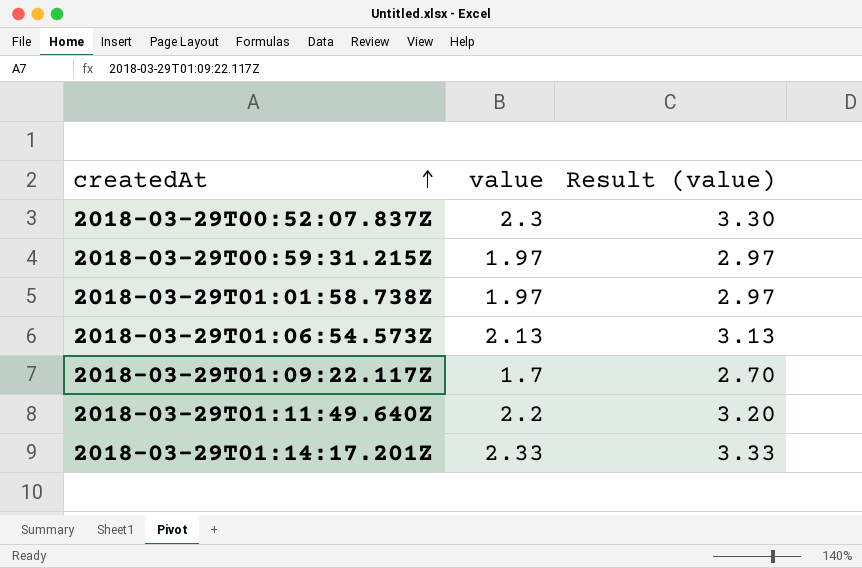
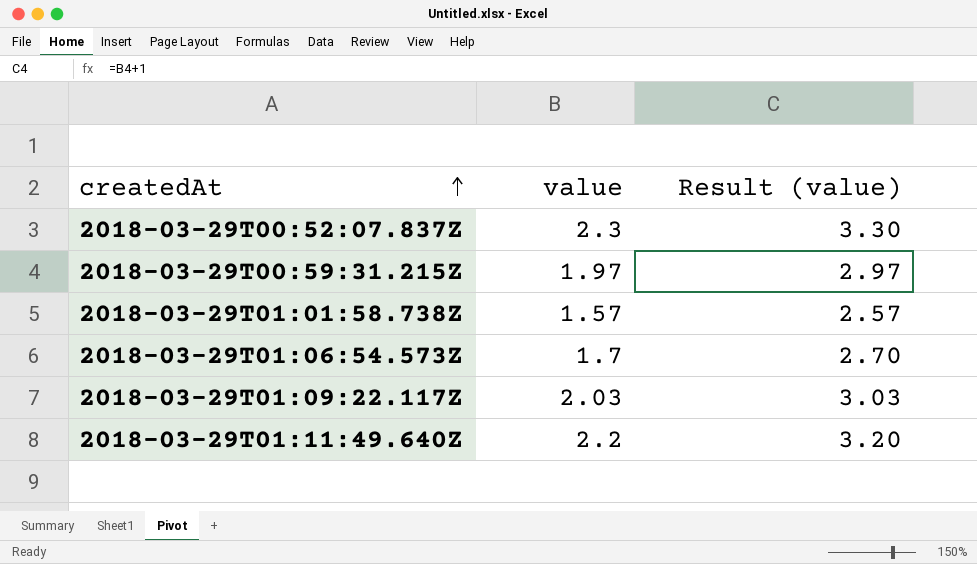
row 2018-03-29T01:14:17.201Z: 2.33 | 3.33 -> none
2018-03-29T01:01:58.738Z | value: 1.97 -> 1.57
2018-03-29T01:01:58.738Z | Result (value): 2.97 -> 2.57
2018-03-29T01:06:54.573Z | value: 2.13 -> 1.7
2018-03-29T01:06:54.573Z | Result (value): 3.13 -> 2.70
2018-03-29T01:09:22.117Z | value: 1.7 -> 2.03
2018-03-29T01:09:22.117Z | Result (value): 2.70 -> 3.03

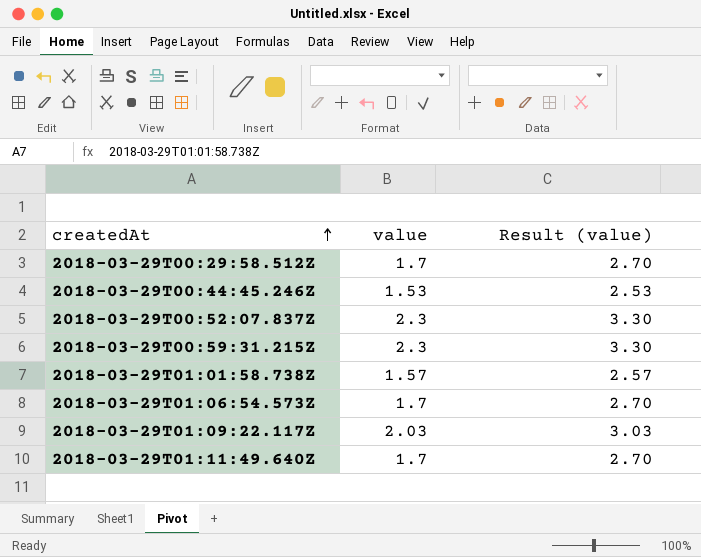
row 2018-03-29T00:29:58.512Z: none -> 1.7 | 2.70
row 2018-03-29T00:44:45.246Z: none -> 1.53 | 2.53
2018-03-29T00:59:31.215Z | value: 1.97 -> 2.3
2018-03-29T00:59:31.215Z | Result (value): 2.97 -> 3.30
2018-03-29T01:11:49.640Z | value: 2.2 -> 1.7
2018-03-29T01:11:49.640Z | Result (value): 3.20 -> 2.70

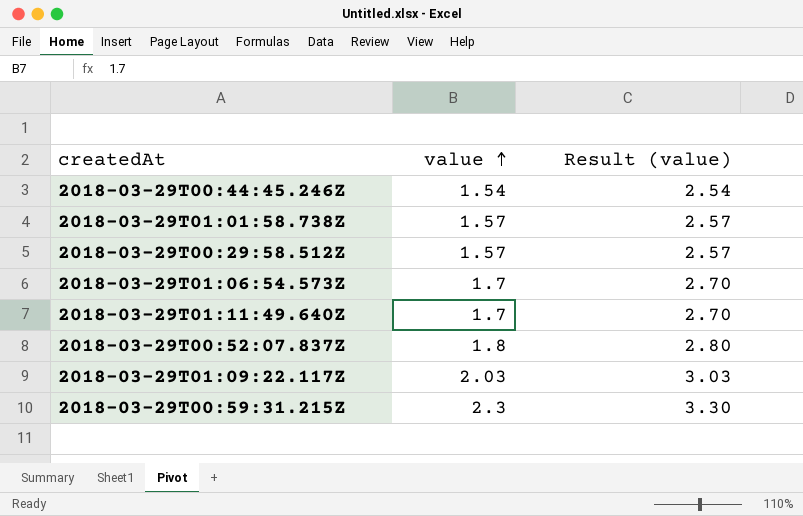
row order: createdAt ascending -> value ascending
2018-03-29T00:44:45.246Z | value: 1.53 -> 1.54
2018-03-29T00:44:45.246Z | Result (value): 2.53 -> 2.54
2018-03-29T00:29:58.512Z | value: 1.7 -> 1.57
2018-03-29T00:29:58.512Z | Result (value): 2.70 -> 2.57
2018-03-29T00:52:07.837Z | value: 2.3 -> 1.8
2018-03-29T00:52:07.837Z | Result (value): 3.30 -> 2.80

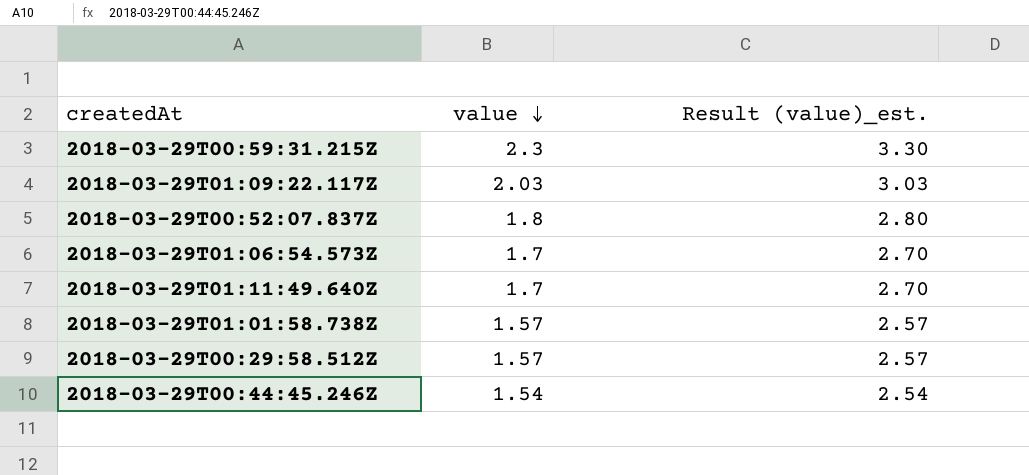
row order: value ascending -> value descending
column name: Result (value) -> Result (value)_est.

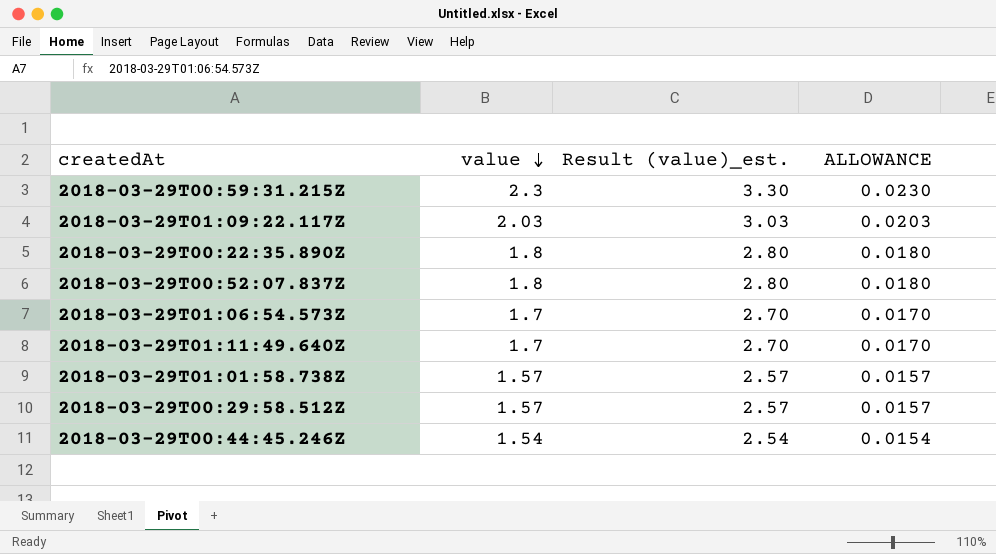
column ALLOWANCE | formula: none -> [value] * 0.01
row 2018-03-29T00:22:35.890Z: none -> 1.8 | 2.80 | 0.0180

